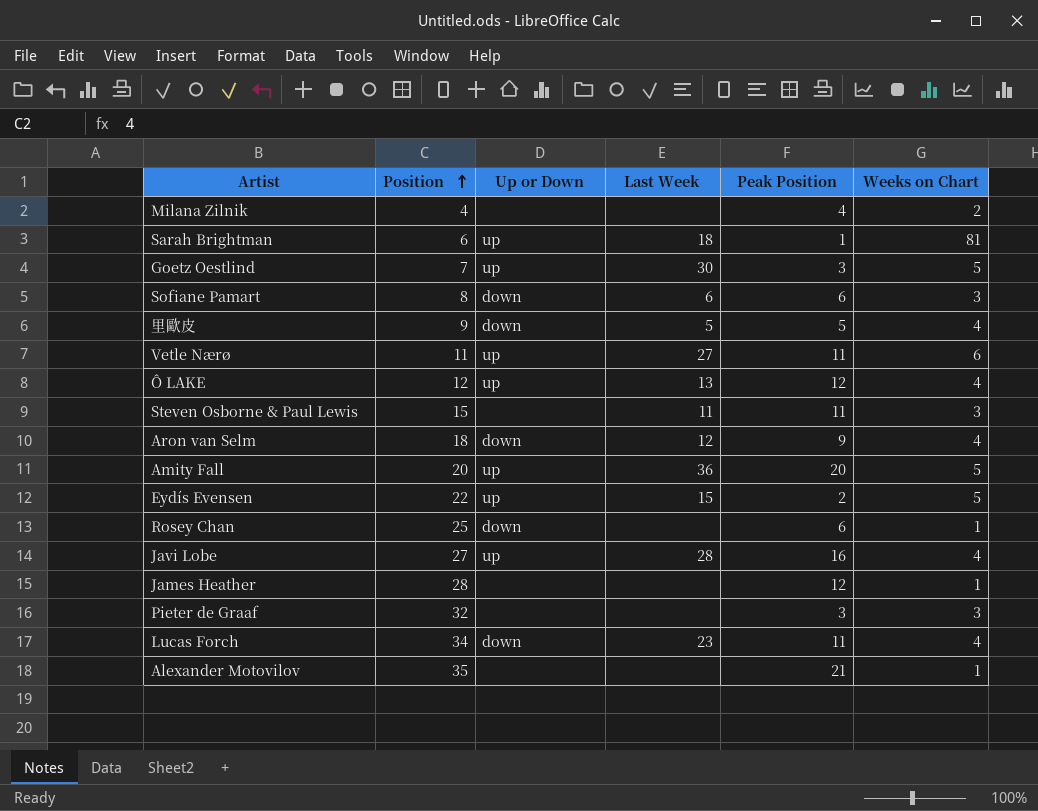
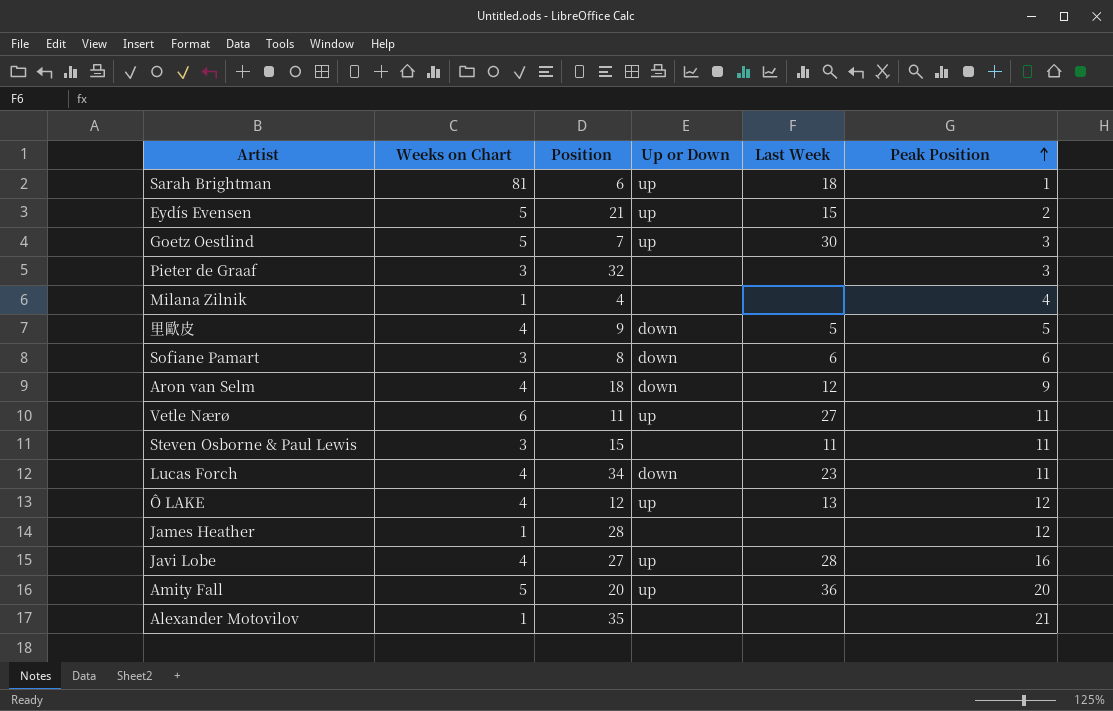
row order: Position ascending -> Peak Position ascending
column Weeks on Chart | position: 6 -> 2
row Rosey Chan: 25 | down | none | 6 | 1 -> none
Eydís Evensen | Position: 22 -> 21
Milana Zilnik | Weeks on Chart: 2 -> 1

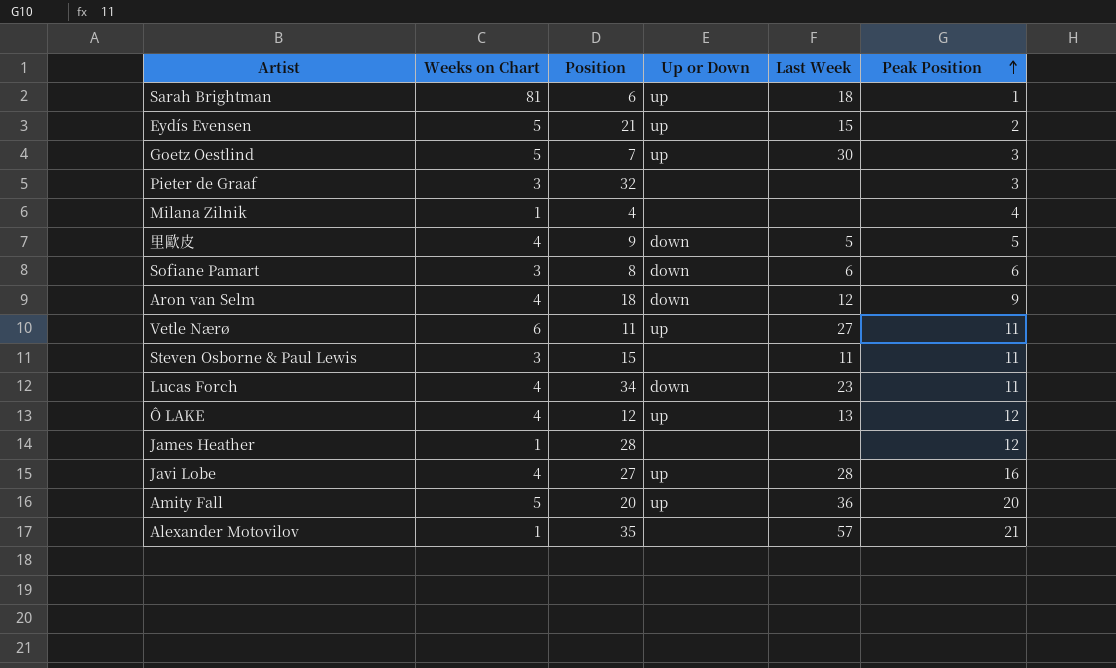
Alexander Motovilov | Last Week: none -> 57

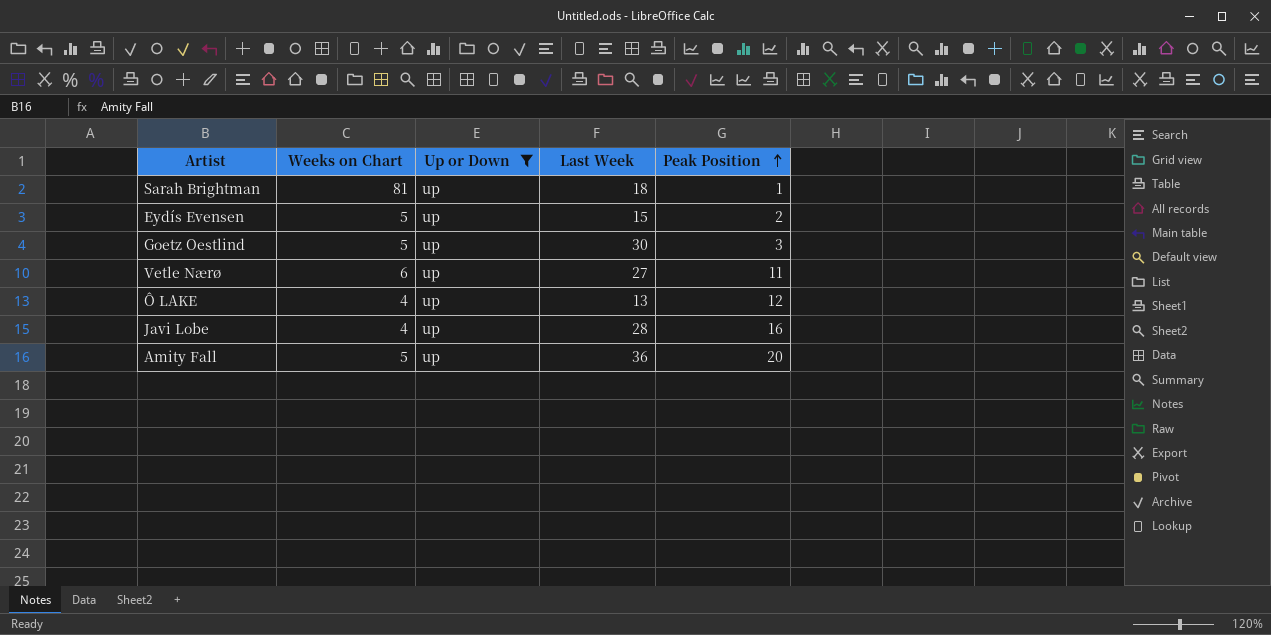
filter: none -> Up or Down = up
column Position | position: 3 -> none

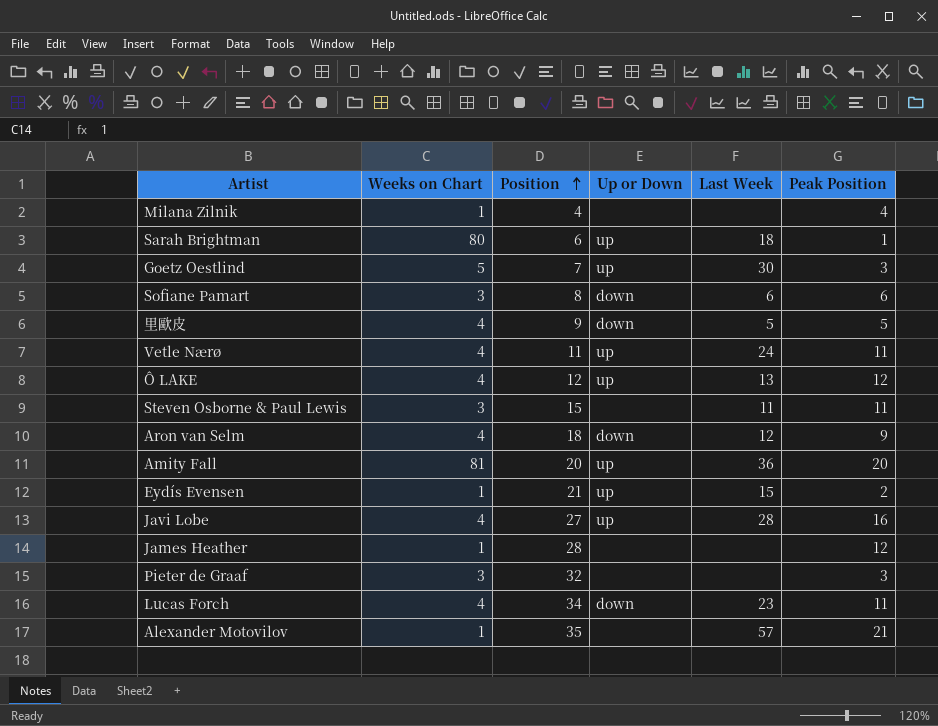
filter: Up or Down = up -> none
row order: Peak Position ascending -> Position ascending
column Position | position: none -> 3
Sarah Brightman | Weeks on Chart: 81 -> 80
Vetle Nærø | Weeks on Chart: 6 -> 4
Vetle Nærø | Last Week: 27 -> 24
Amity Fall | Weeks on Chart: 5 -> 81
Eydís Evensen | Weeks on Chart: 5 -> 1

